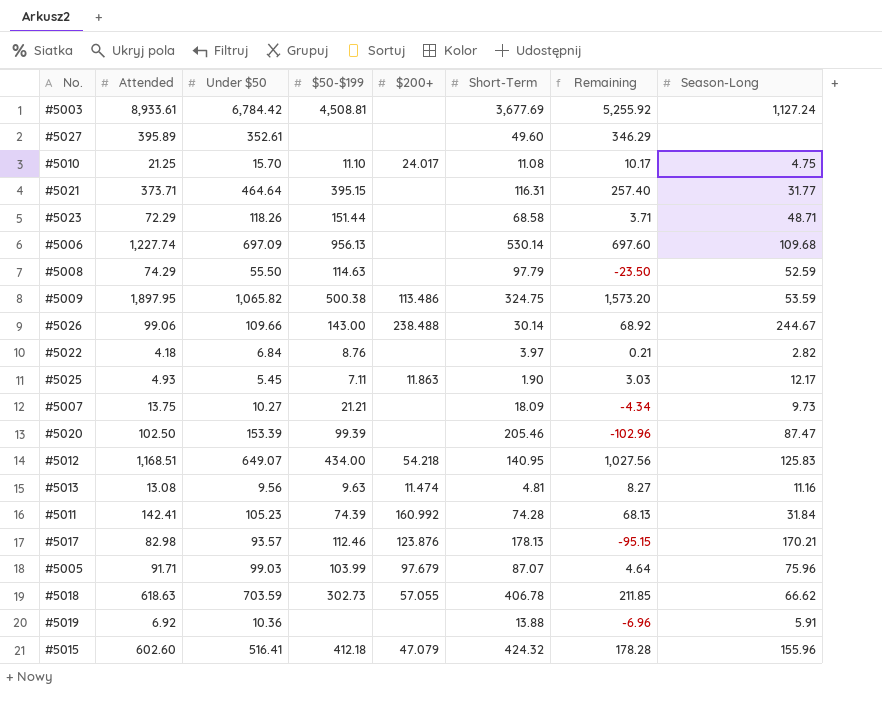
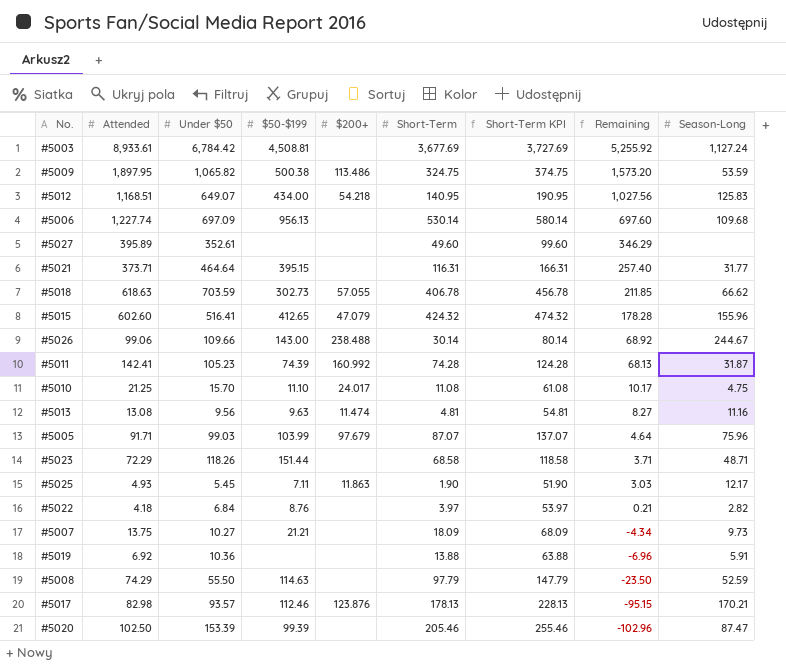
row order: none -> Remaining descending
column Short-Term KPI | formula: none -> [Short-Term] + 50
#5015 | $50-$199: 412.18 -> 412.65
#5011 | Season-Long: 31.84 -> 31.87

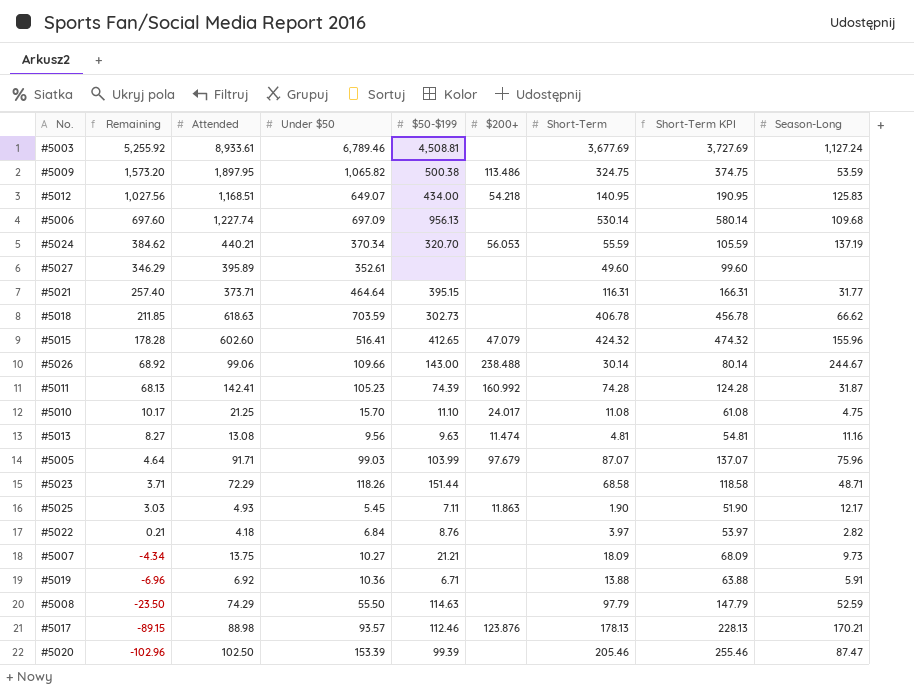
column Remaining | position: 8 -> 2
#5003 | Under $50: 6,784.42 -> 6,789.46
row #5024: none -> 384.62 | 440.21 | 370.34 | 320.70 | 56.053 | 55.59 | 105.59 | 137.19
#5018 | $200+: 57.055 -> none
#5019 | $50-$199: none -> 6.71
#5017 | Remaining: -95.15 -> -89.15
#5017 | Attended: 82.98 -> 88.98

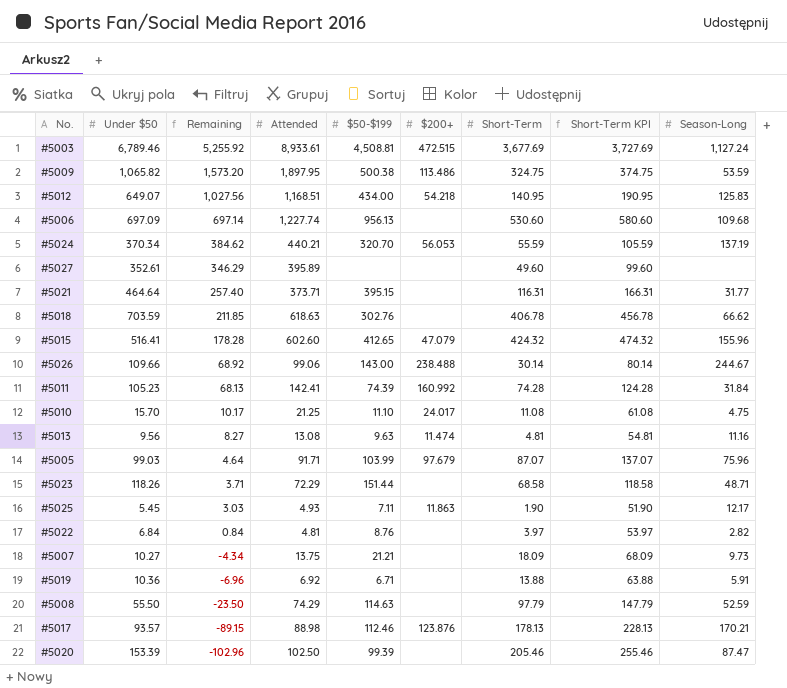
column Under $50 | position: 4 -> 2
#5003 | $200+: none -> 472.515
#5006 | Remaining: 697.60 -> 697.14
#5006 | Short-Term: 530.14 -> 530.60
#5006 | Short-Term KPI: 580.14 -> 580.60
#5018 | $50-$199: 302.73 -> 302.76
#5011 | Season-Long: 31.87 -> 31.84
#5022 | Remaining: 0.21 -> 0.84
#5022 | Attended: 4.18 -> 4.81

